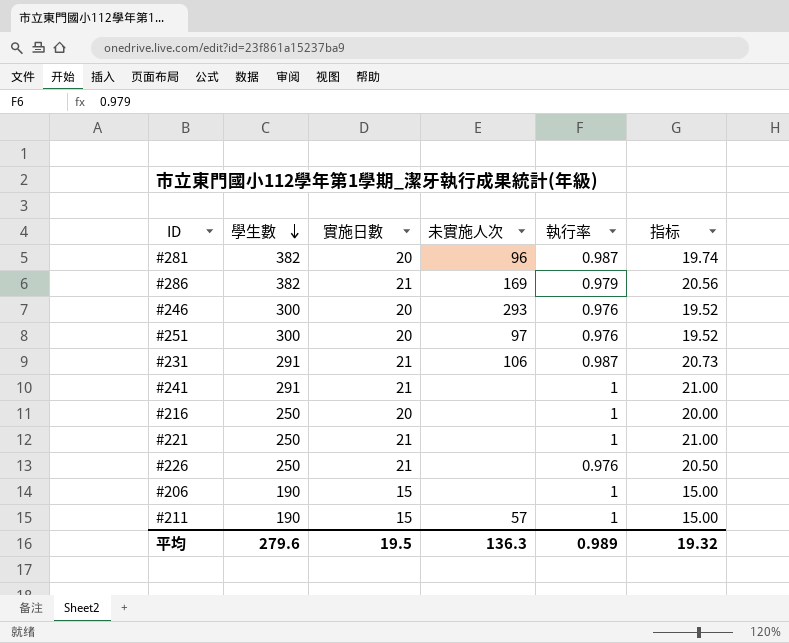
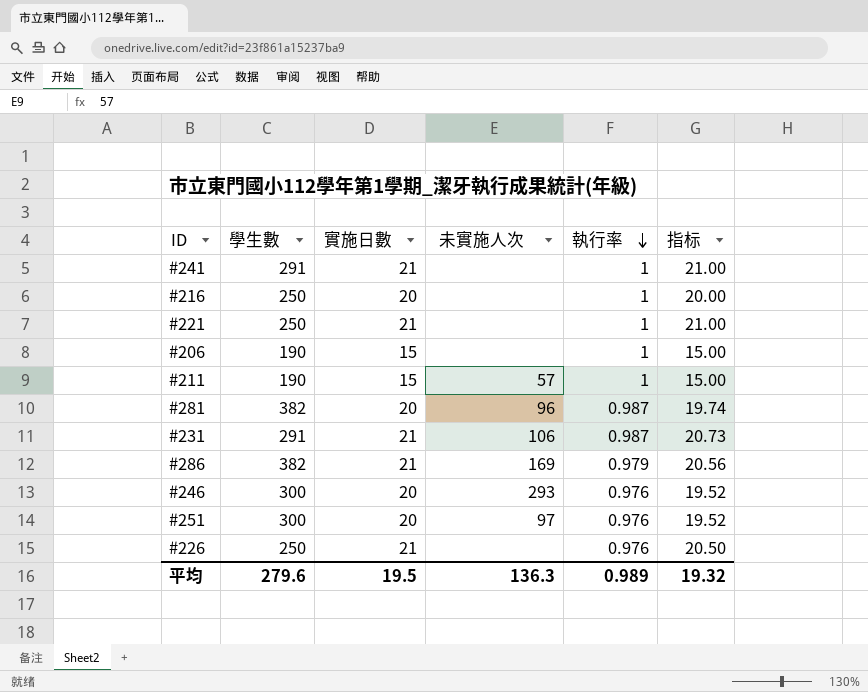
row order: 學生數 descending -> 執行率 descending

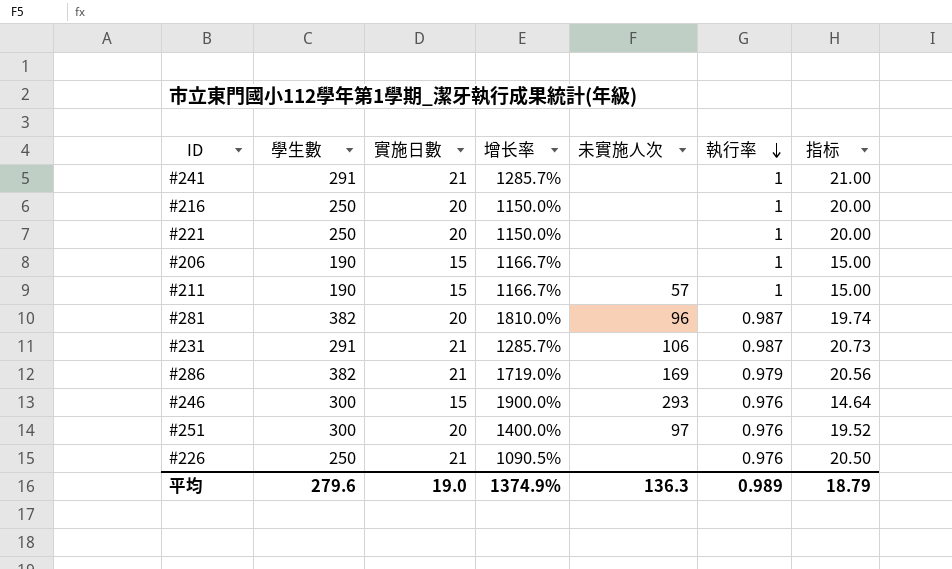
column 增长率 | formula: none -> ([學生數] - [實施日數]) / [實施日數]
#221 | 實施日數: 21 -> 20
#221 | 指标: 21.00 -> 20.00
#246 | 實施日數: 20 -> 15
#246 | 指标: 19.52 -> 14.64
平均 | 實施日數: 19.5 -> 19.0
平均 | 指标: 19.32 -> 18.79

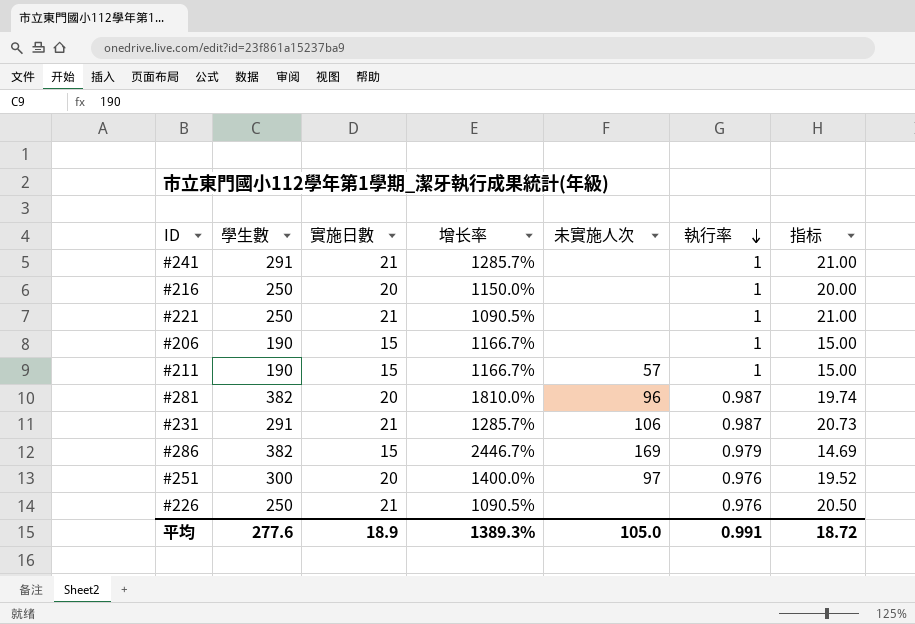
row #246: 300 | 15 | 1900.0% | 293 | 0.976 | 14.64 -> none
#221 | 實施日數: 20 -> 21
#221 | 增长率: 1150.0% -> 1090.5%
#221 | 指标: 20.00 -> 21.00
#286 | 實施日數: 21 -> 15
#286 | 增长率: 1719.0% -> 2446.7%
#286 | 指标: 20.56 -> 14.69
平均 | 學生數: 279.6 -> 277.6
平均 | 實施日數: 19.0 -> 18.9
平均 | 增长率: 1374.9% -> 1389.3%
平均 | 未實施人次: 136.3 -> 105.0
平均 | 執行率: 0.989 -> 0.991
平均 | 指标: 18.79 -> 18.72

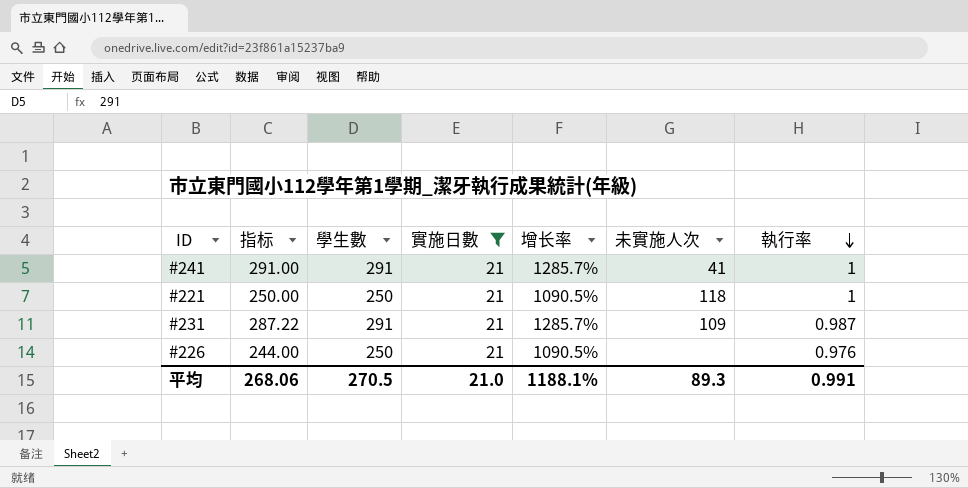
filter: none -> 實施日數 = 21
column 指标 | formula: [實施日數] * [執行率] -> [學生數] * [執行率]
column 指标 | position: 7 -> 2
#241 | 未實施人次: none -> 41
#221 | 未實施人次: none -> 118
#231 | 未實施人次: 106 -> 109
平均 | 指标: 18.72 -> 268.06
平均 | 學生數: 277.6 -> 270.5
平均 | 實施日數: 18.9 -> 21.0
平均 | 增长率: 1389.3% -> 1188.1%
平均 | 未實施人次: 105.0 -> 89.3

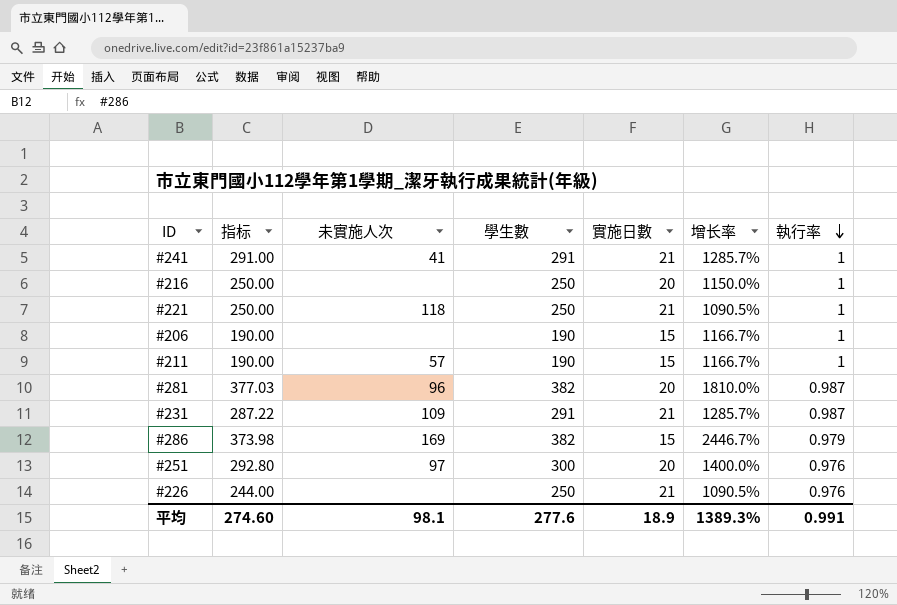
filter: 實施日數 = 21 -> none
column 未實施人次 | position: 6 -> 3
平均 | 指标: 268.06 -> 274.60
平均 | 未實施人次: 89.3 -> 98.1
平均 | 學生數: 270.5 -> 277.6
平均 | 實施日數: 21.0 -> 18.9
平均 | 增长率: 1188.1% -> 1389.3%

